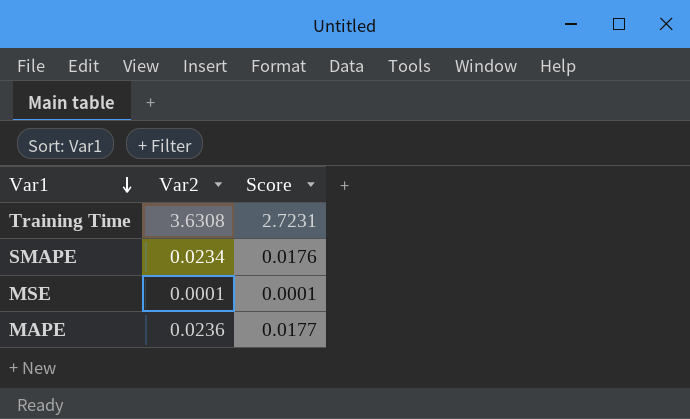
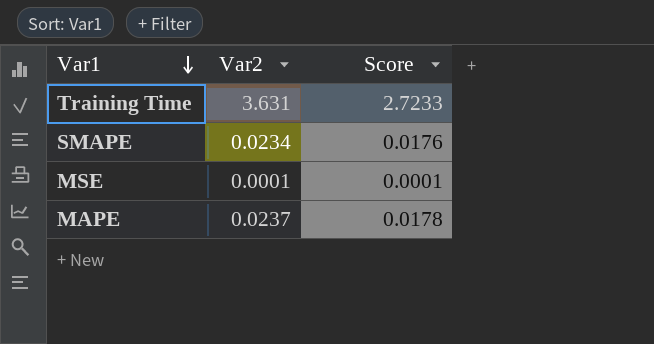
Training Time | Var2: 3.6308 -> 3.631
Training Time | Score: 2.7231 -> 2.7233
MAPE | Var2: 0.0236 -> 0.0237
MAPE | Score: 0.0177 -> 0.0178

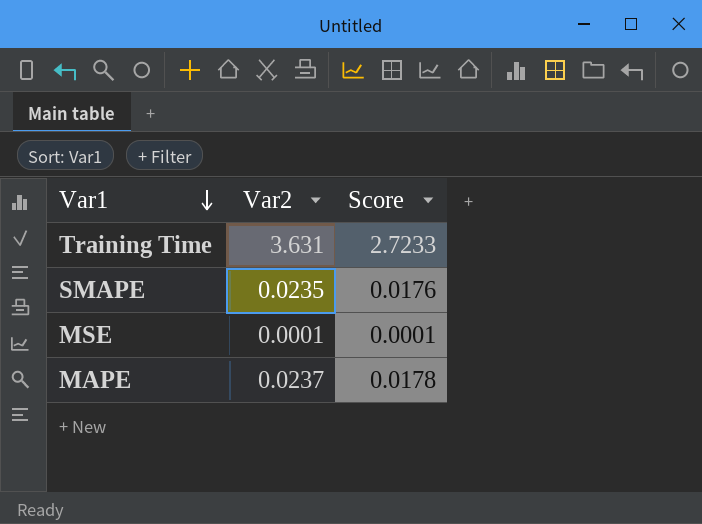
SMAPE | Var2: 0.0234 -> 0.0235

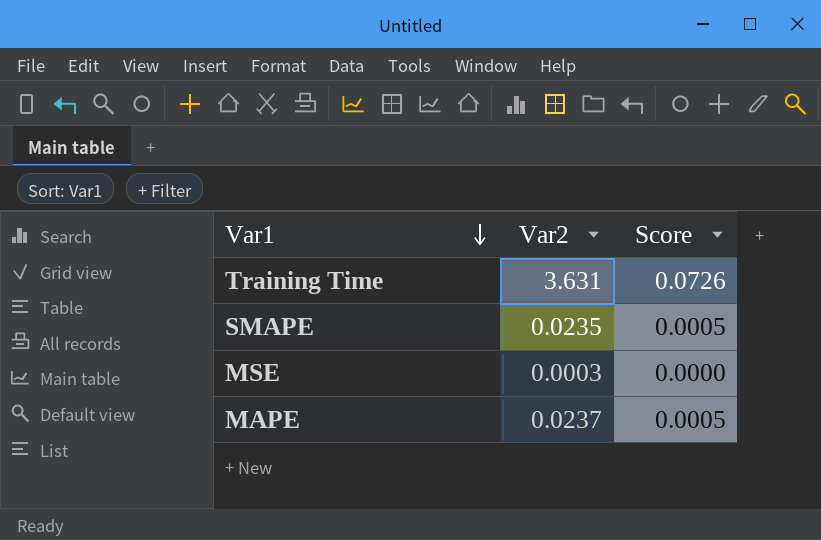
column Score | formula: [Var2] * 0.75 -> [Var2] * 0.02
MSE | Var2: 0.0001 -> 0.0003

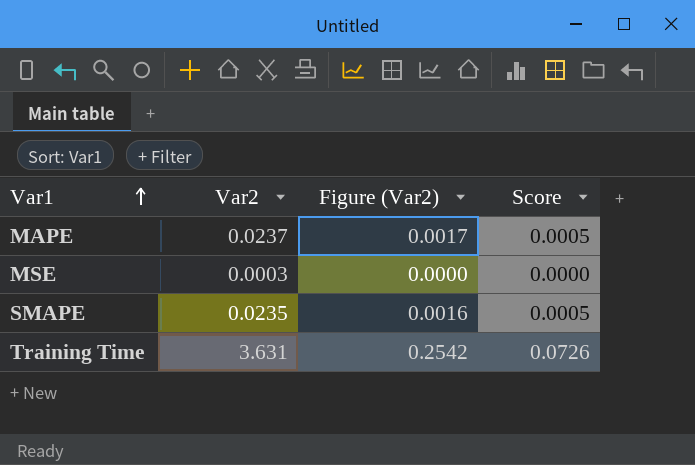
row order: Var1 descending -> Var1 ascending
column Figure (Var2) | formula: none -> [Var2] * 0.07

